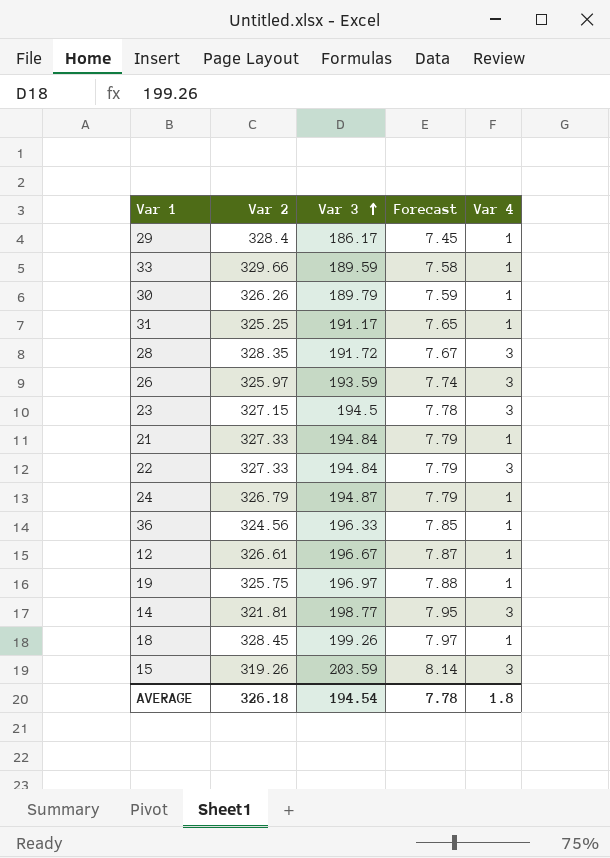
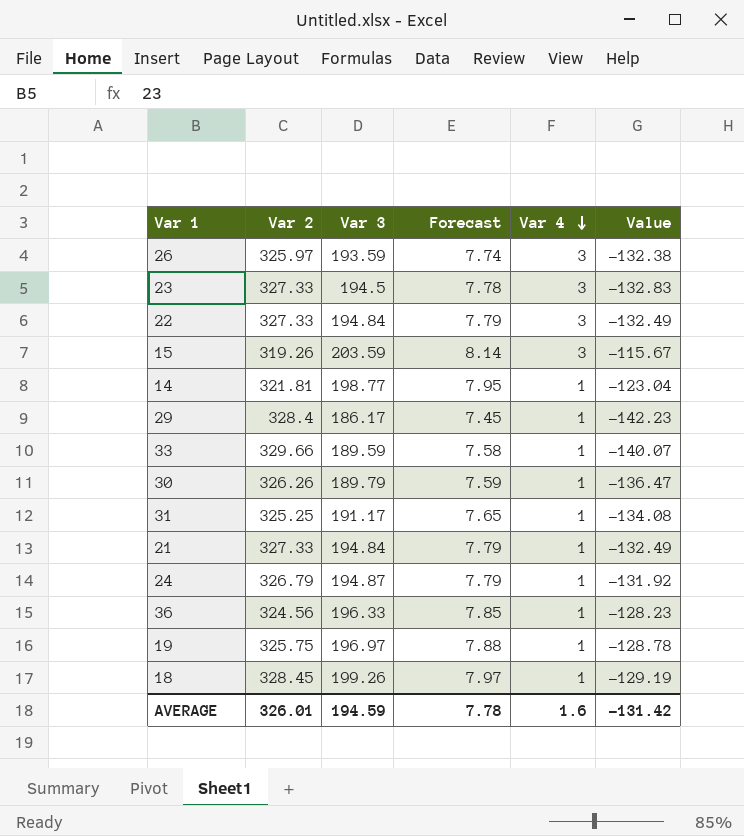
row order: Var 3 ascending -> Var 4 descending
column Value | formula: none -> [Var 3] - [Var 2]
row 28: 328.35 | 191.72 | 7.67 | 3 -> none
row 12: 326.61 | 196.67 | 7.87 | 1 -> none
23 | Var 2: 327.15 -> 327.33
14 | Var 4: 3 -> 1
AVERAGE | Var 2: 326.18 -> 326.01
AVERAGE | Var 3: 194.54 -> 194.59
AVERAGE | Var 4: 1.8 -> 1.6

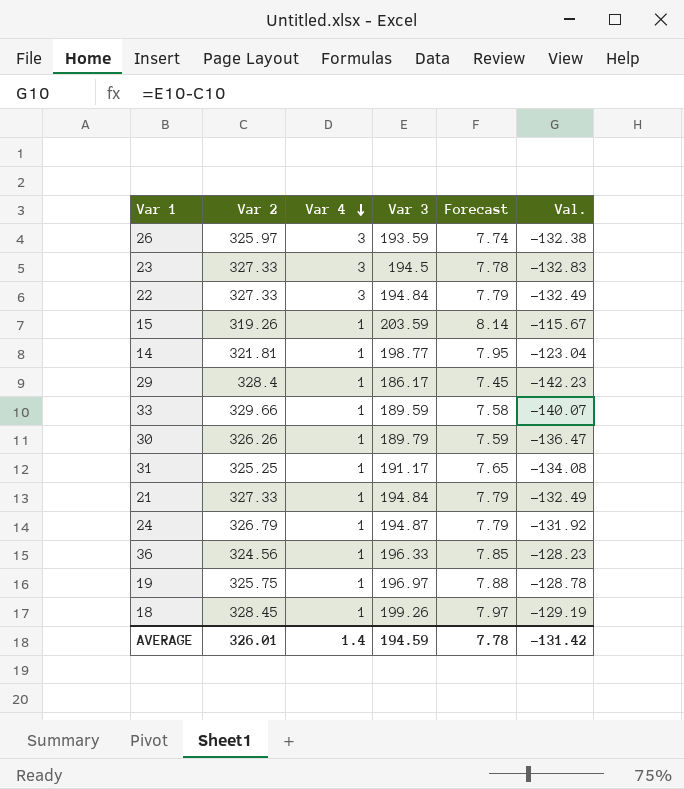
column Var 4 | position: 5 -> 3
column name: Value -> Val.
15 | Var 4: 3 -> 1
AVERAGE | Var 4: 1.6 -> 1.4

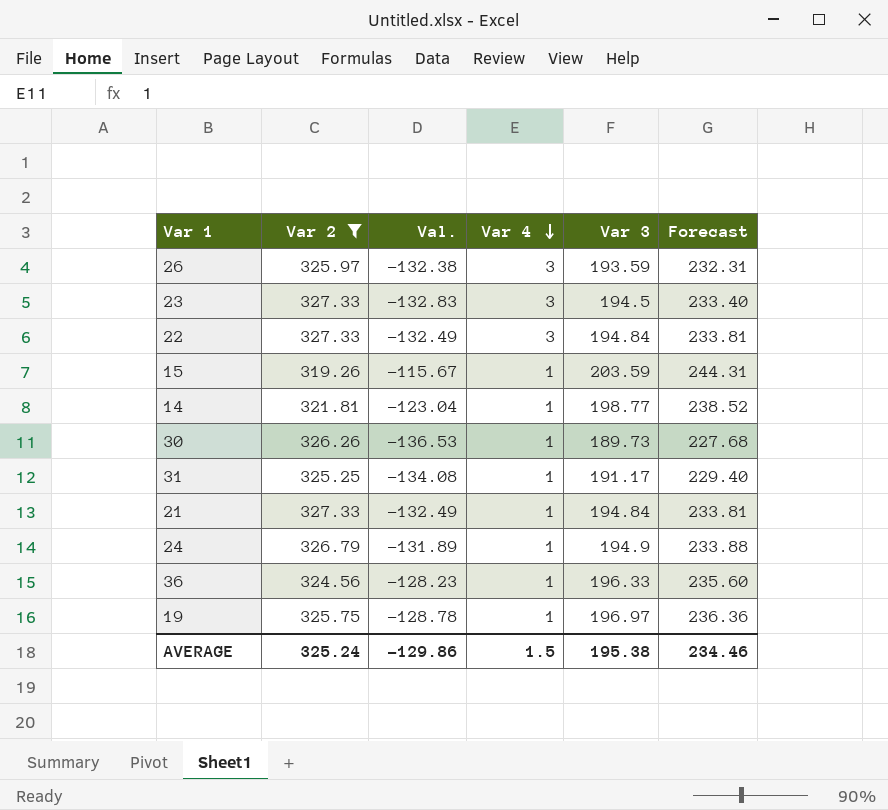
filter: none -> Var 2 <= 327.33
column Val. | position: 6 -> 3
column Forecast | formula: [Var 3] * 0.04 -> [Var 3] * 1.2
30 | Val.: -136.47 -> -136.53
30 | Var 3: 189.79 -> 189.73
24 | Val.: -131.92 -> -131.89
24 | Var 3: 194.87 -> 194.9
AVERAGE | Var 2: 326.01 -> 325.24
AVERAGE | Val.: -131.42 -> -129.86
AVERAGE | Var 4: 1.4 -> 1.5
AVERAGE | Var 3: 194.59 -> 195.38
AVERAGE | Forecast: 7.78 -> 234.46

